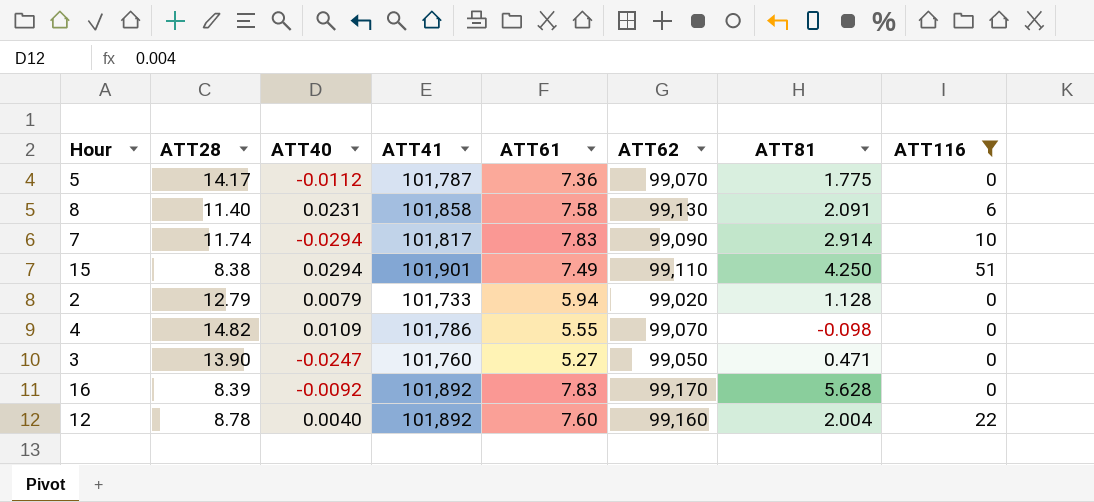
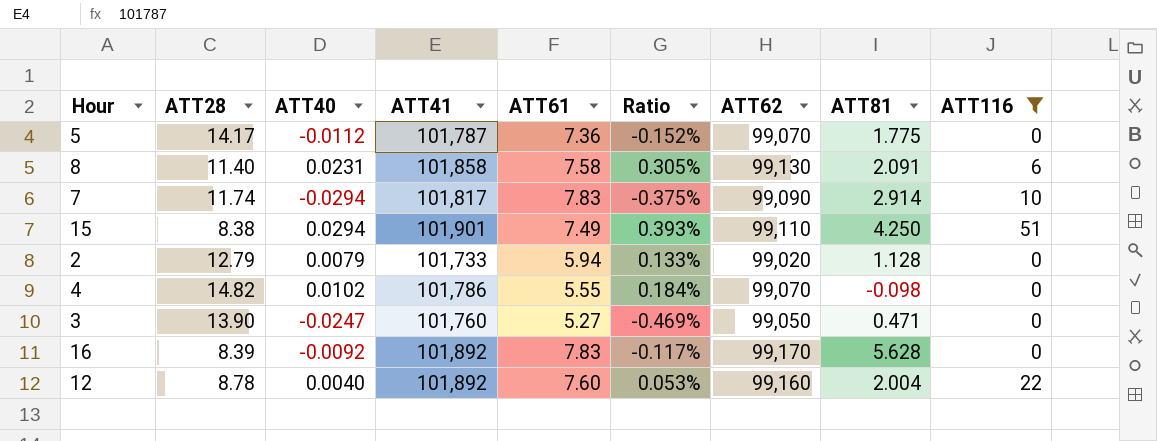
column Ratio | formula: none -> [ATT40] / [ATT61]
4 | ATT40: 0.0109 -> 0.0102

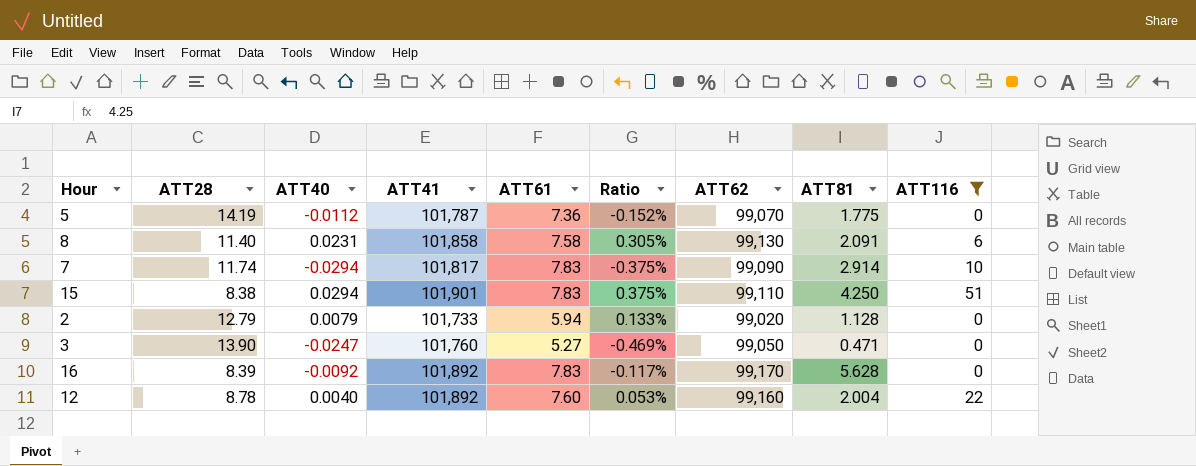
row 4: 14.82 | 0.0102 | 101,786 | 5.55 | 0.184% | 99,070 | -0.098 | 0 -> none
5 | ATT28: 14.17 -> 14.19
15 | ATT61: 7.49 -> 7.83
15 | Ratio: 0.393% -> 0.375%

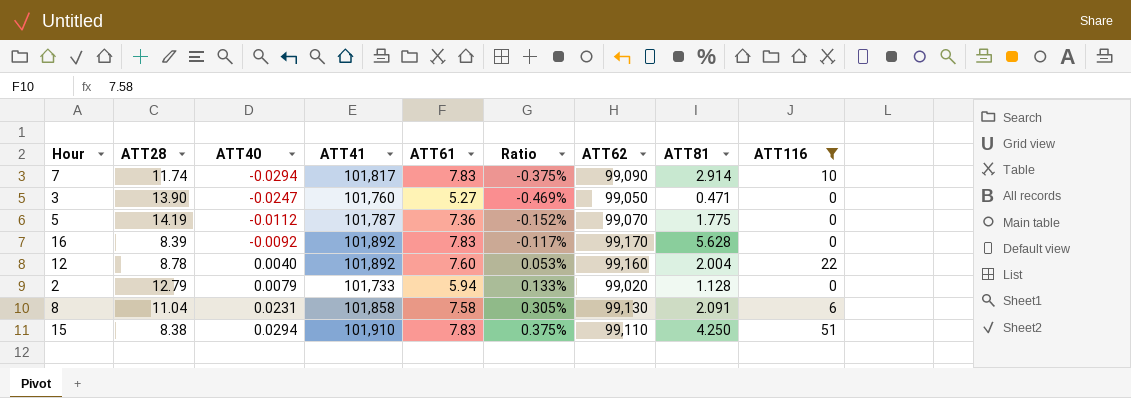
row order: none -> ATT40 ascending
8 | ATT28: 11.40 -> 11.04
15 | ATT41: 101,901 -> 101,910

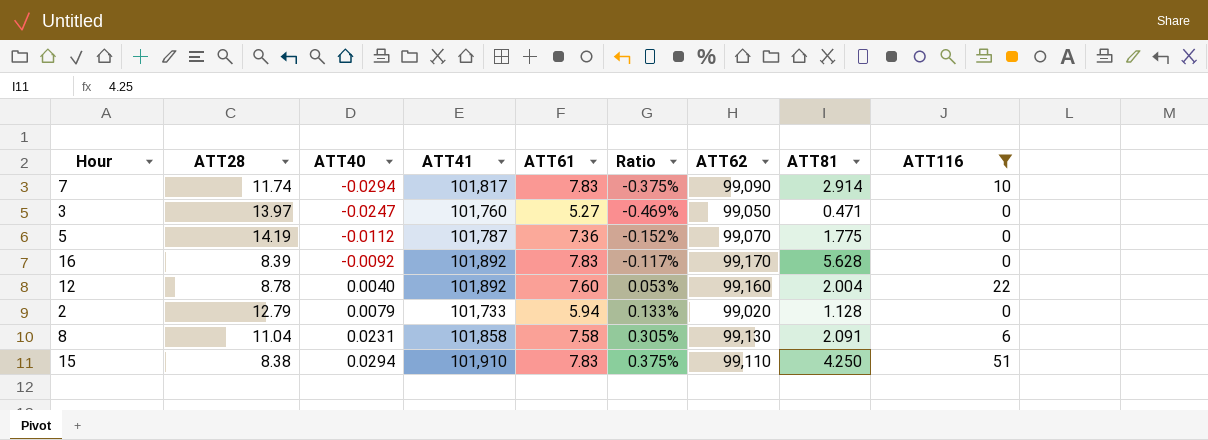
3 | ATT28: 13.90 -> 13.97

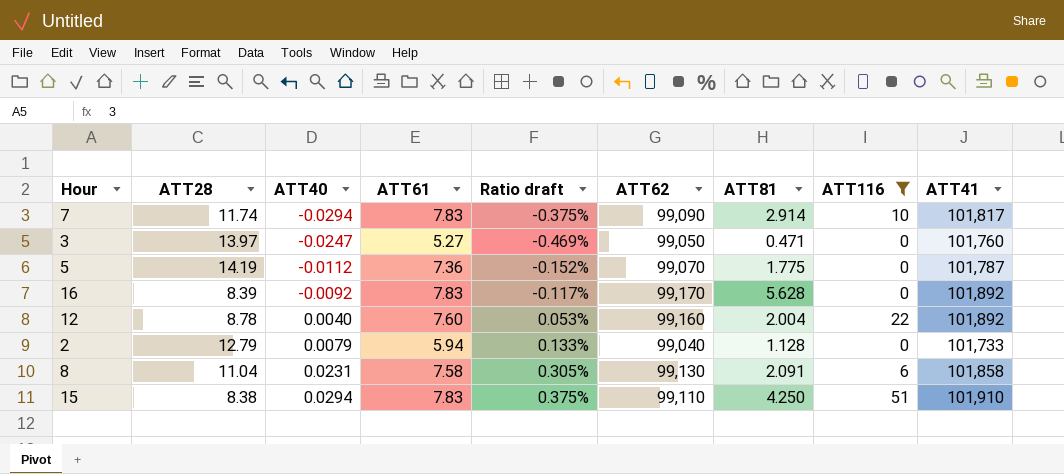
column name: Ratio -> Ratio draft
column ATT41 | position: 4 -> 9
2 | ATT62: 99,020 -> 99,040

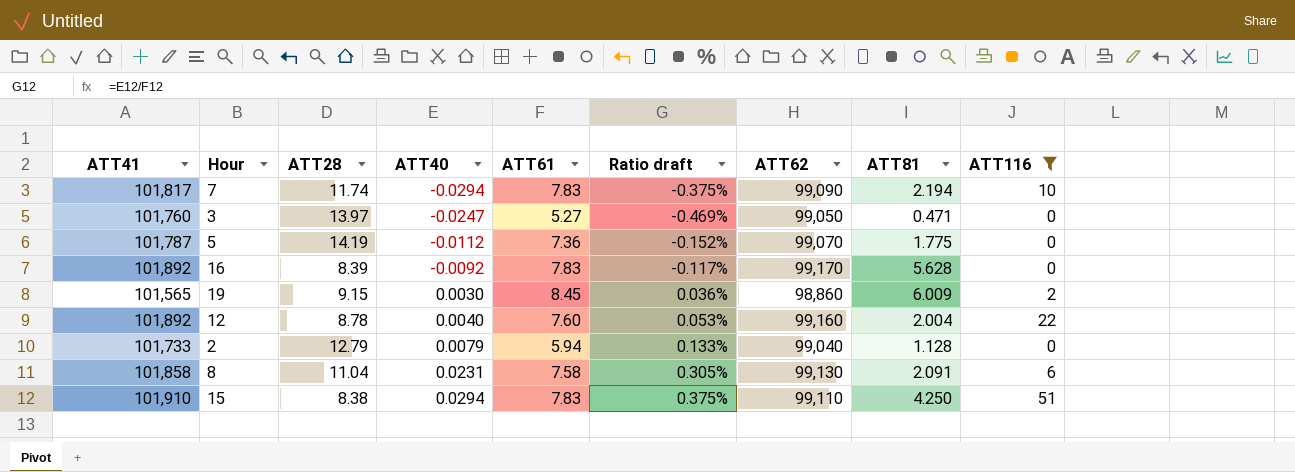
column ATT41 | position: 9 -> 1
7 | ATT81: 2.914 -> 2.194
row 19: none -> 101,565 | 9.15 | 0.0030 | 8.45 | 0.036% | 98,860 | 6.009 | 2

